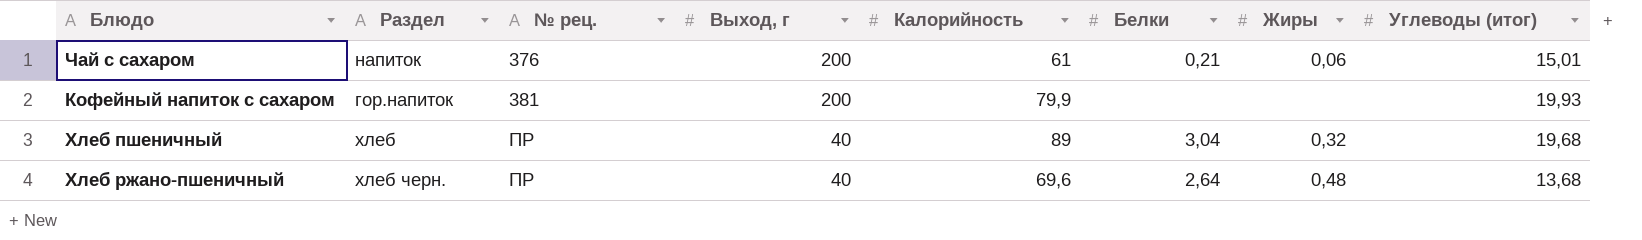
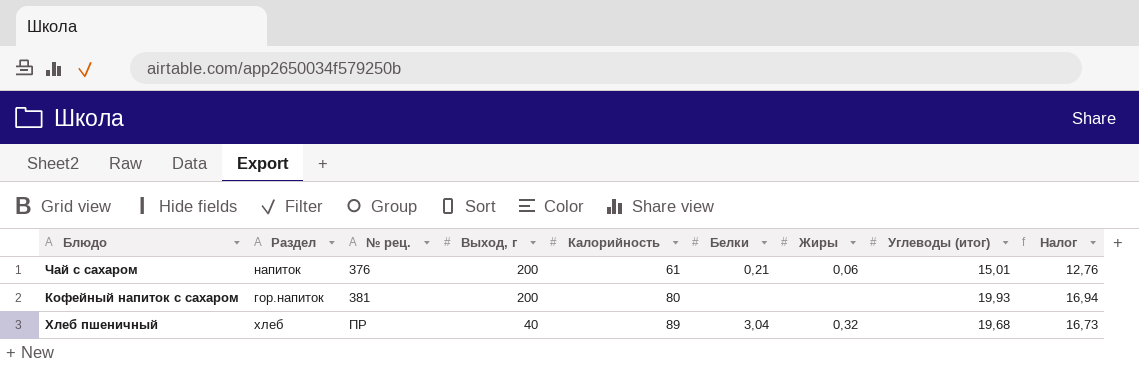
column Налог | formula: none -> [Углеводы (итог)] * 0,85
row Хлеб ржано-пшеничный: хлеб черн. | ПР | 40 | 69,6 | 2,64 | 0,48 | 13,68 -> none
Кофейный напиток с сахаром | Калорийность: 79,9 -> 80

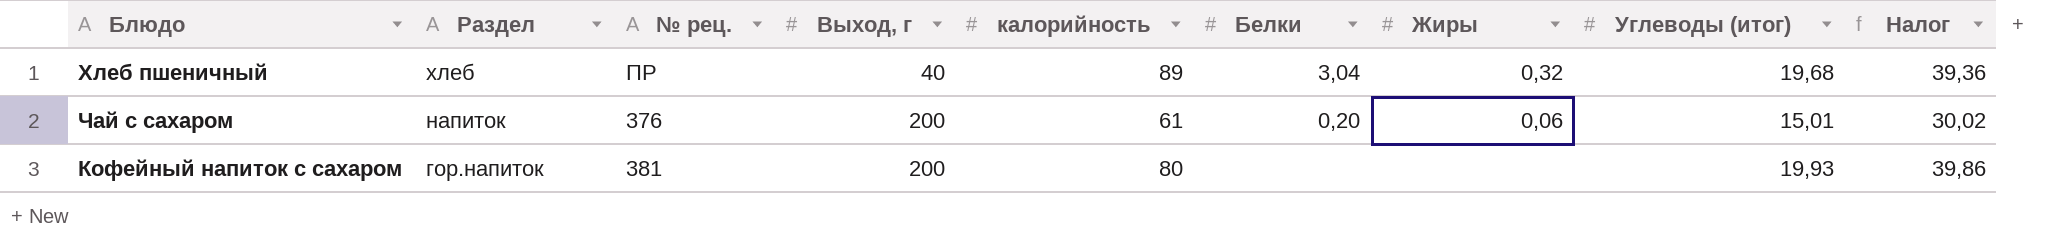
row order: № рец. ascending -> Раздел descending
column name: Калорийность -> калорийность
column Налог | formula: [Углеводы (итог)] * 0,85 -> [Углеводы (итог)] * 2
Чай с сахаром | Белки: 0,21 -> 0,20

